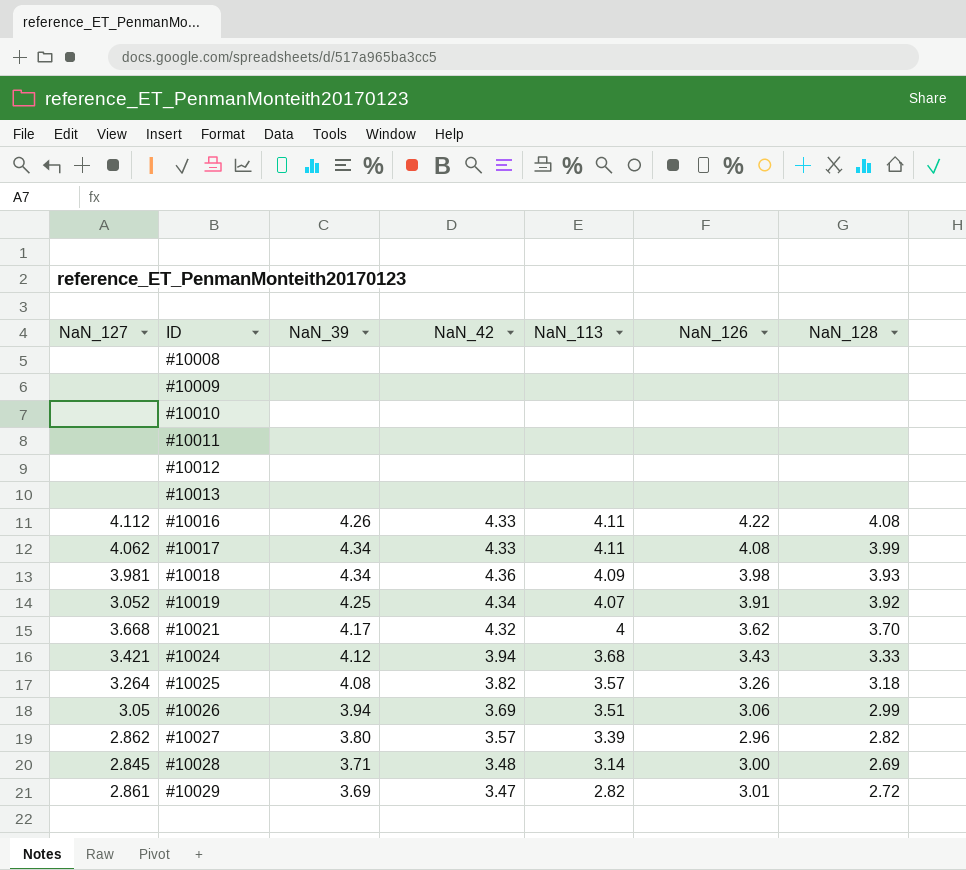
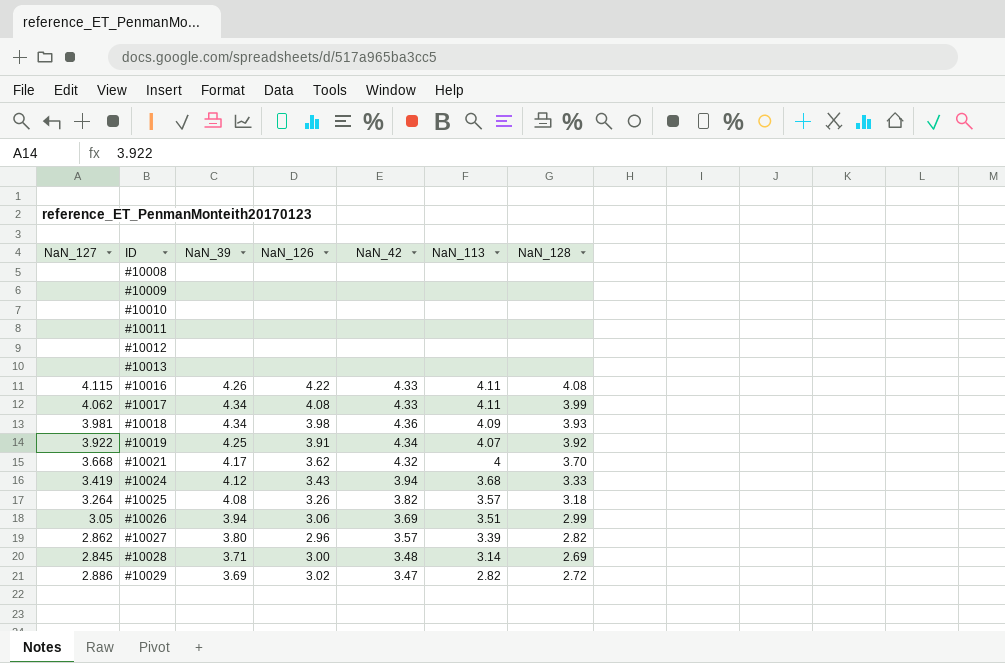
column NaN_126 | position: 6 -> 4
#10016 | NaN_127: 4.112 -> 4.115
#10019 | NaN_127: 3.052 -> 3.922
#10024 | NaN_127: 3.421 -> 3.419
#10029 | NaN_127: 2.861 -> 2.886
#10029 | NaN_126: 3.01 -> 3.02

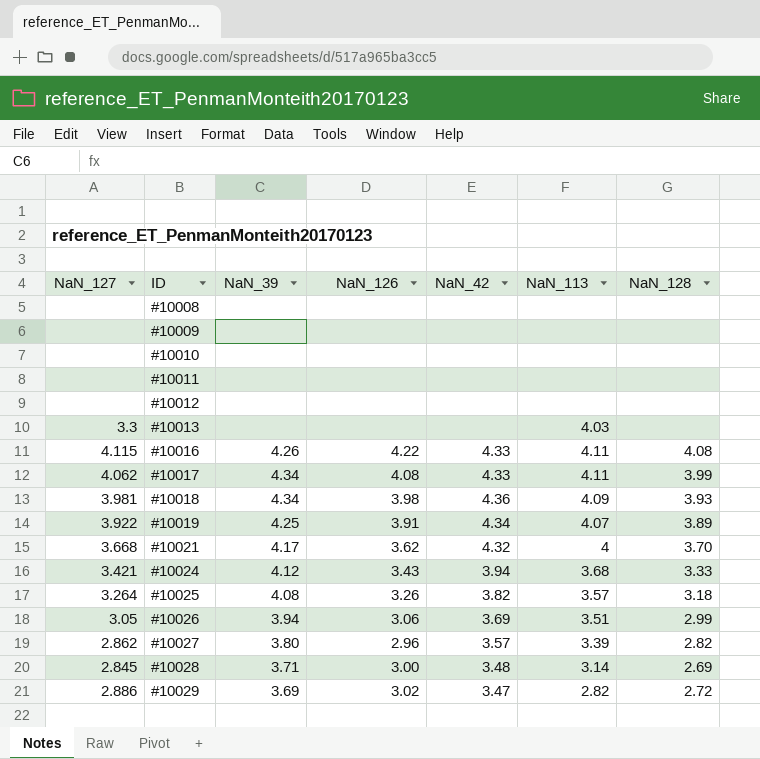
#10013 | NaN_127: none -> 3.3
#10013 | NaN_113: none -> 4.03
#10019 | NaN_128: 3.92 -> 3.89
#10024 | NaN_127: 3.419 -> 3.421

